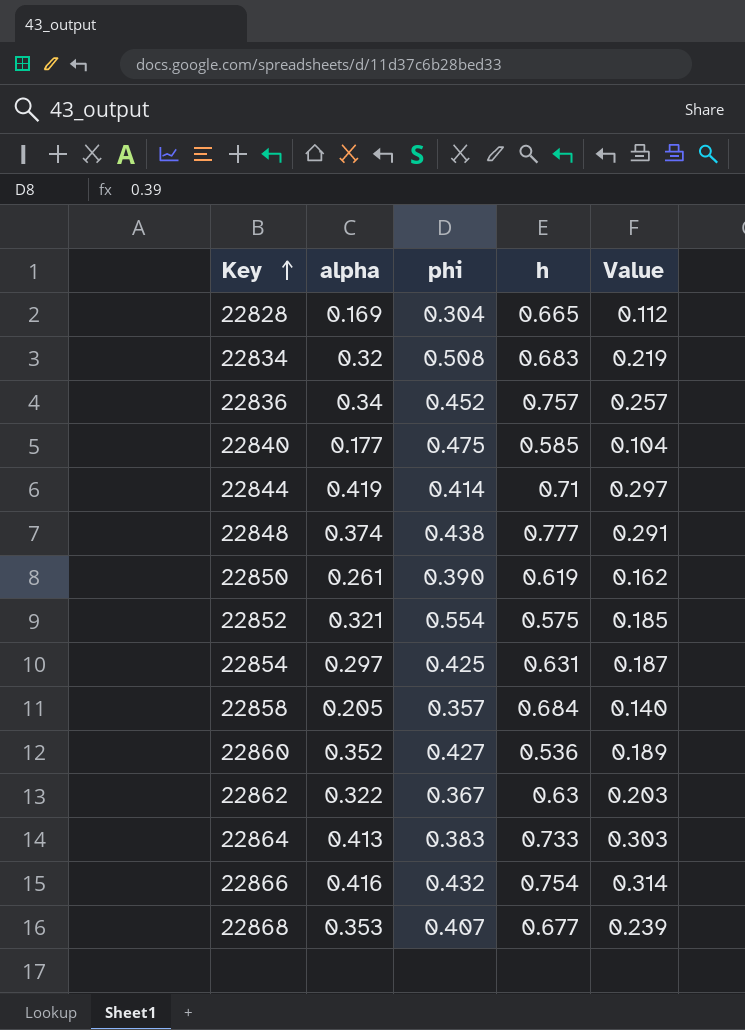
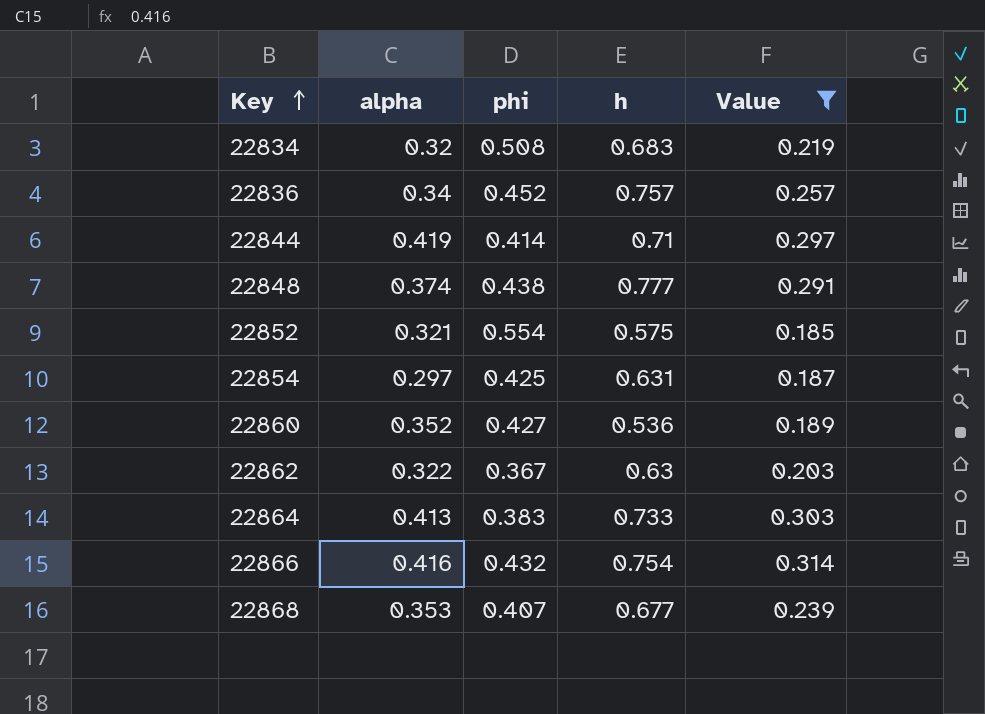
filter: none -> Value >= 0.185

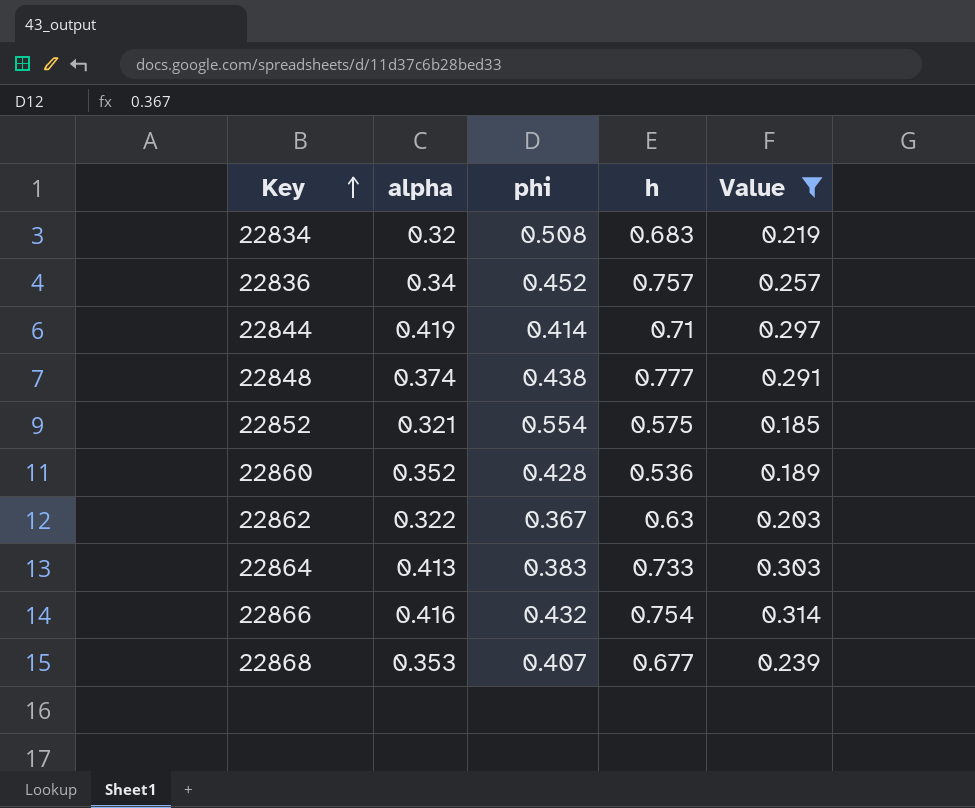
row 22854: 0.297 | 0.425 | 0.631 | 0.187 -> none
22860 | phi: 0.427 -> 0.428

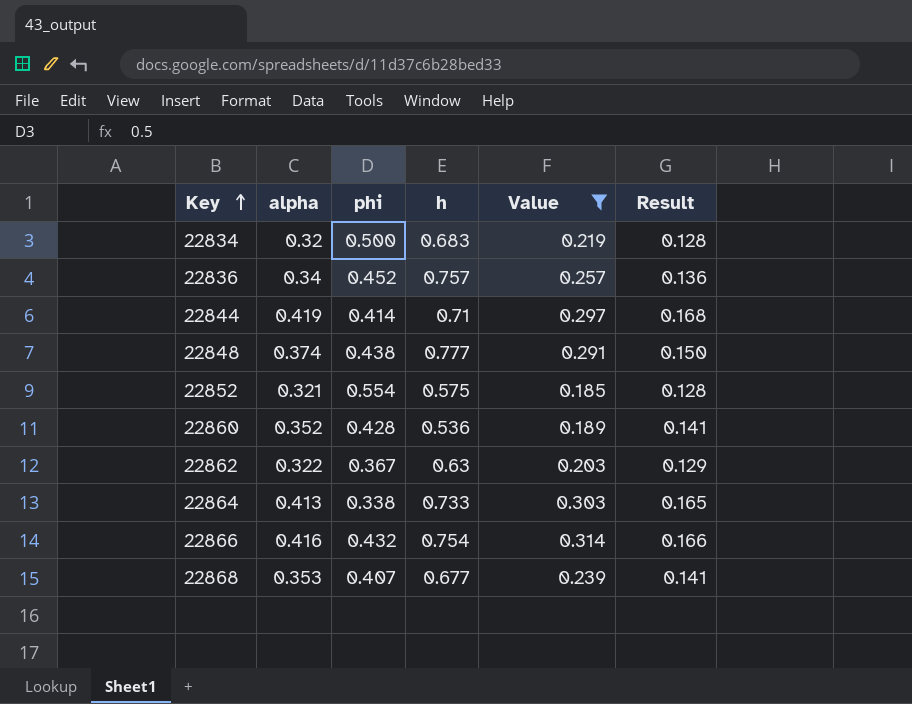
column Result | formula: none -> [alpha] * 0.4
22834 | phi: 0.508 -> 0.500
22864 | phi: 0.383 -> 0.338

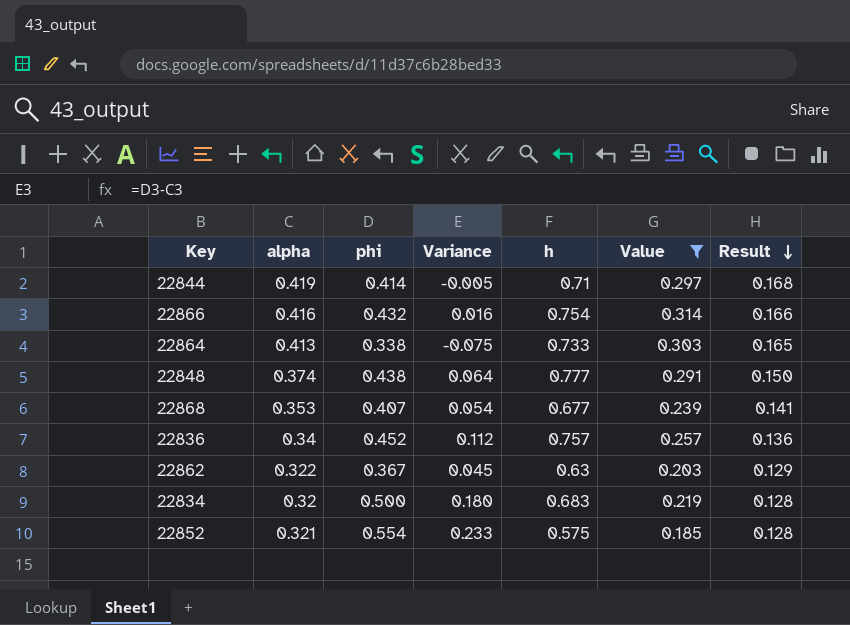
row order: Key ascending -> Result descending
column Variance | formula: none -> [phi] - [alpha]
row 22860: 0.352 | 0.428 | 0.536 | 0.189 | 0.141 -> none

